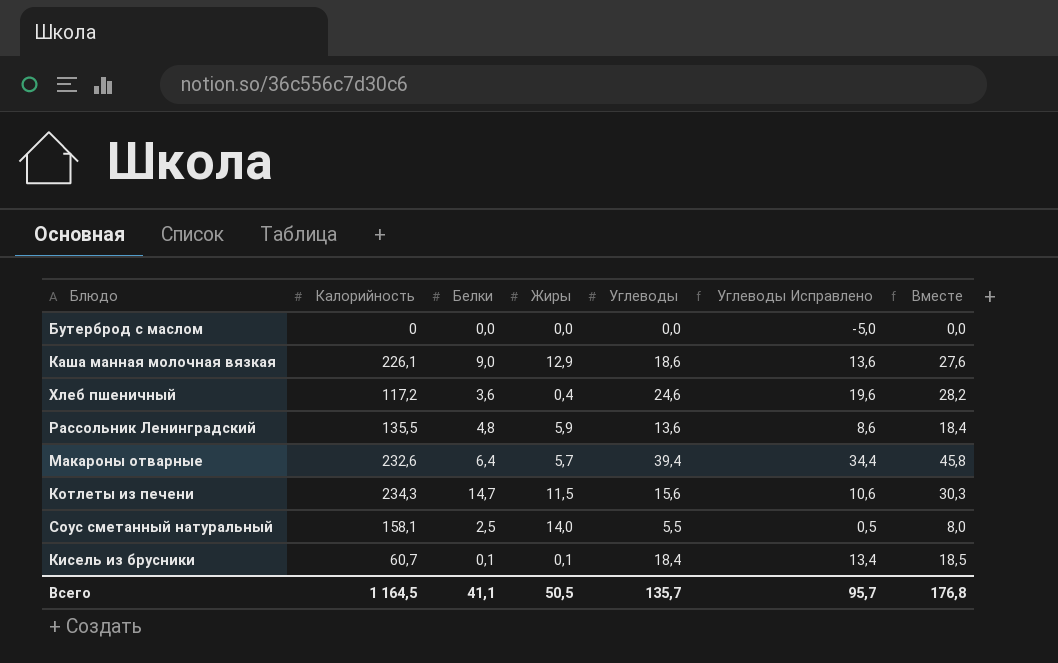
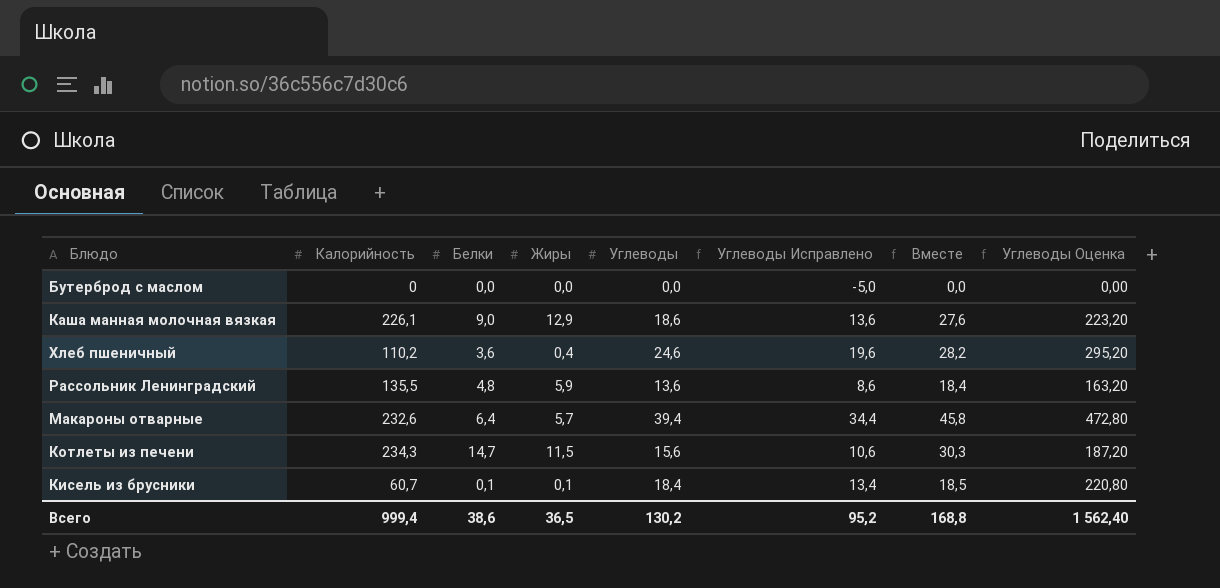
column Углеводы Оценка | formula: none -> [Углеводы] * 12
row Соус сметанный натуральный: 158,1 | 2,5 | 14,0 | 5,5 | 0,5 | 8,0 -> none
Хлеб пшеничный | Калорийность: 117,2 -> 110,2
Всего | Калорийность: 1 164,5 -> 999,4
Всего | Белки: 41,1 -> 38,6
Всего | Жиры: 50,5 -> 36,5
Всего | Углеводы: 135,7 -> 130,2
Всего | Углеводы Исправлено: 95,7 -> 95,2
Всего | Вместе: 176,8 -> 168,8

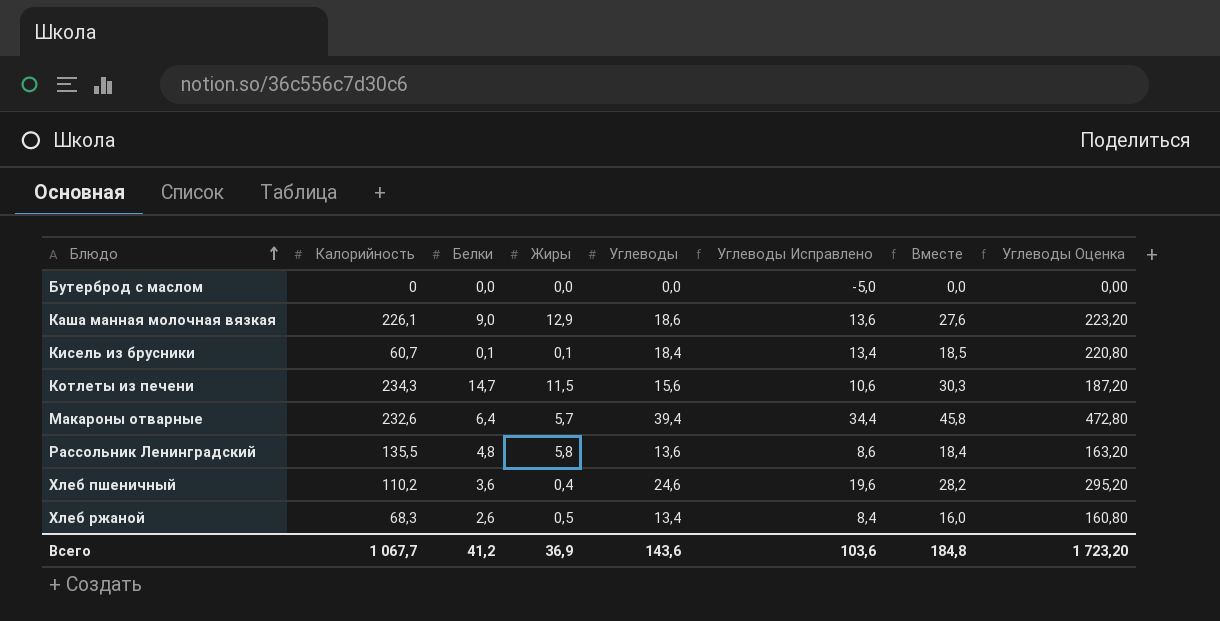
row order: none -> Блюдо ascending
Рассольник Ленинградский | Жиры: 5,9 -> 5,8
row Хлеб ржаной: none -> 68,3 | 2,6 | 0,5 | 13,4 | 8,4 | 16,0 | 160,80
Всего | Калорийность: 999,4 -> 1 067,7
Всего | Белки: 38,6 -> 41,2
Всего | Жиры: 36,5 -> 36,9
Всего | Углеводы: 130,2 -> 143,6
Всего | Углеводы Исправлено: 95,2 -> 103,6
Всего | Вместе: 168,8 -> 184,8
Всего | Углеводы Оценка: 1 562,40 -> 1 723,20

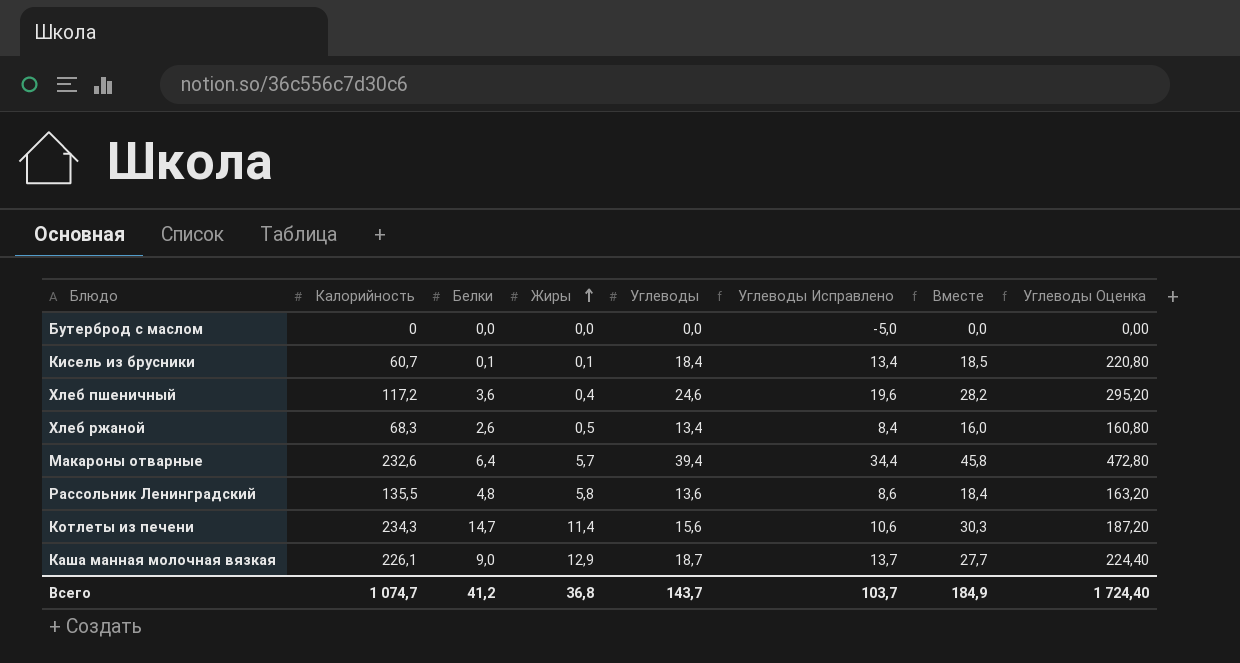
row order: Блюдо ascending -> Жиры ascending
Хлеб пшеничный | Калорийность: 110,2 -> 117,2
Котлеты из печени | Жиры: 11,5 -> 11,4
Каша манная молочная вязкая | Углеводы: 18,6 -> 18,7
Каша манная молочная вязкая | Углеводы Исправлено: 13,6 -> 13,7
Каша манная молочная вязкая | Вместе: 27,6 -> 27,7
Каша манная молочная вязкая | Углеводы Оценка: 223,20 -> 224,40
Всего | Калорийность: 1 067,7 -> 1 074,7
Всего | Жиры: 36,9 -> 36,8
Всего | Углеводы: 143,6 -> 143,7
Всего | Углеводы Исправлено: 103,6 -> 103,7
Всего | Вместе: 184,8 -> 184,9
Всего | Углеводы Оценка: 1 723,20 -> 1 724,40

